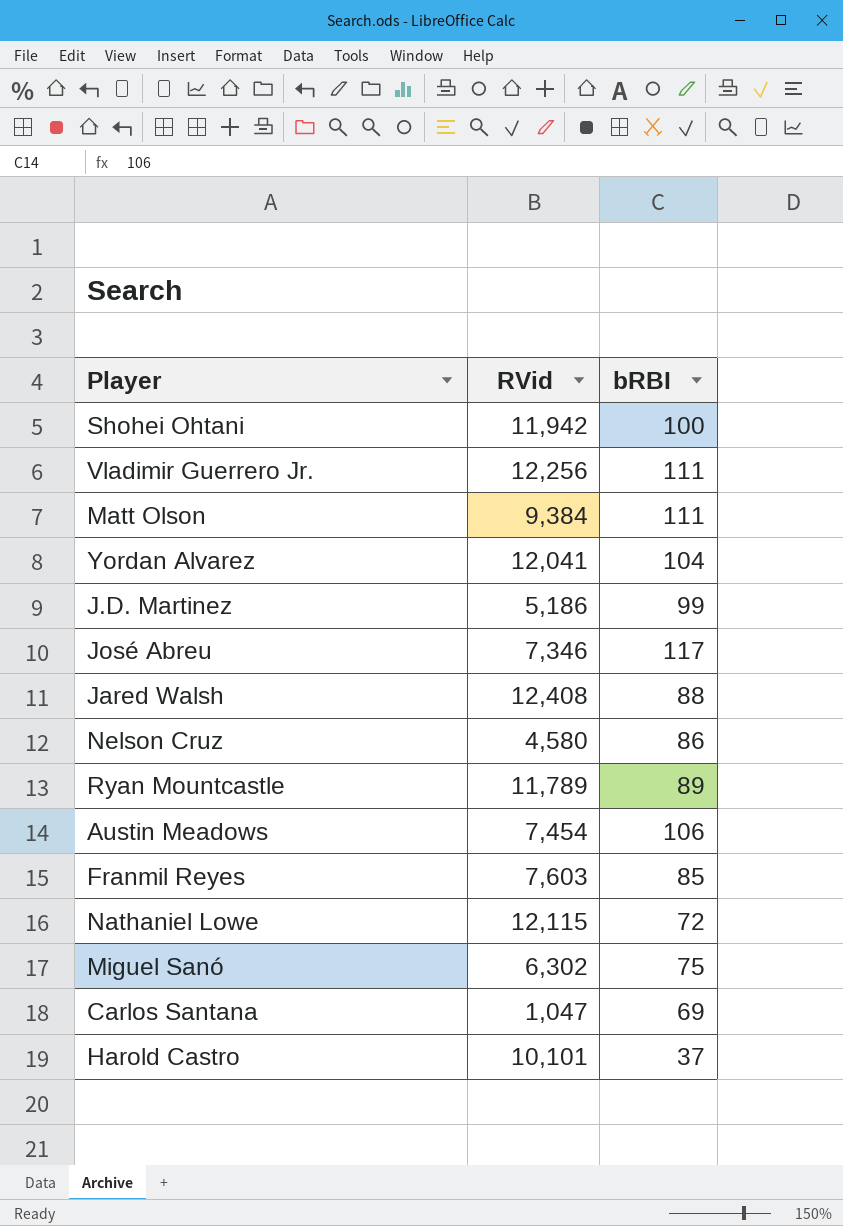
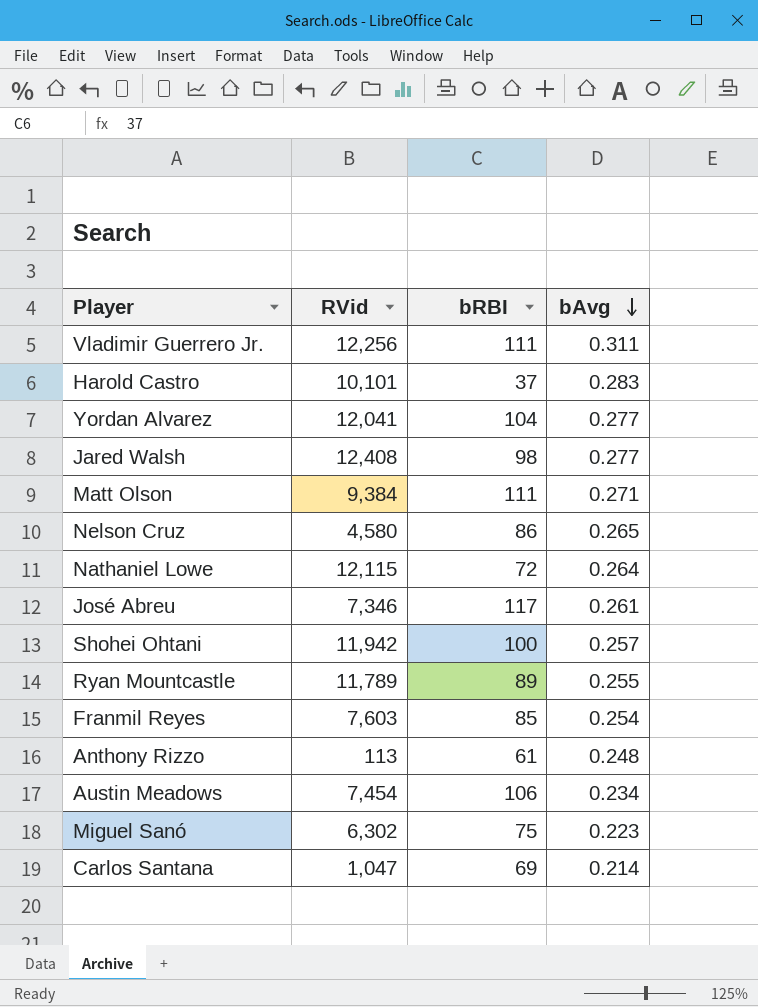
row order: none -> bAvg descending
column bAvg | position: none -> 4
row J.D. Martinez: 5,186 | 99 -> none
Jared Walsh | bRBI: 88 -> 98
row Anthony Rizzo: none -> 113 | 61 | 0.248

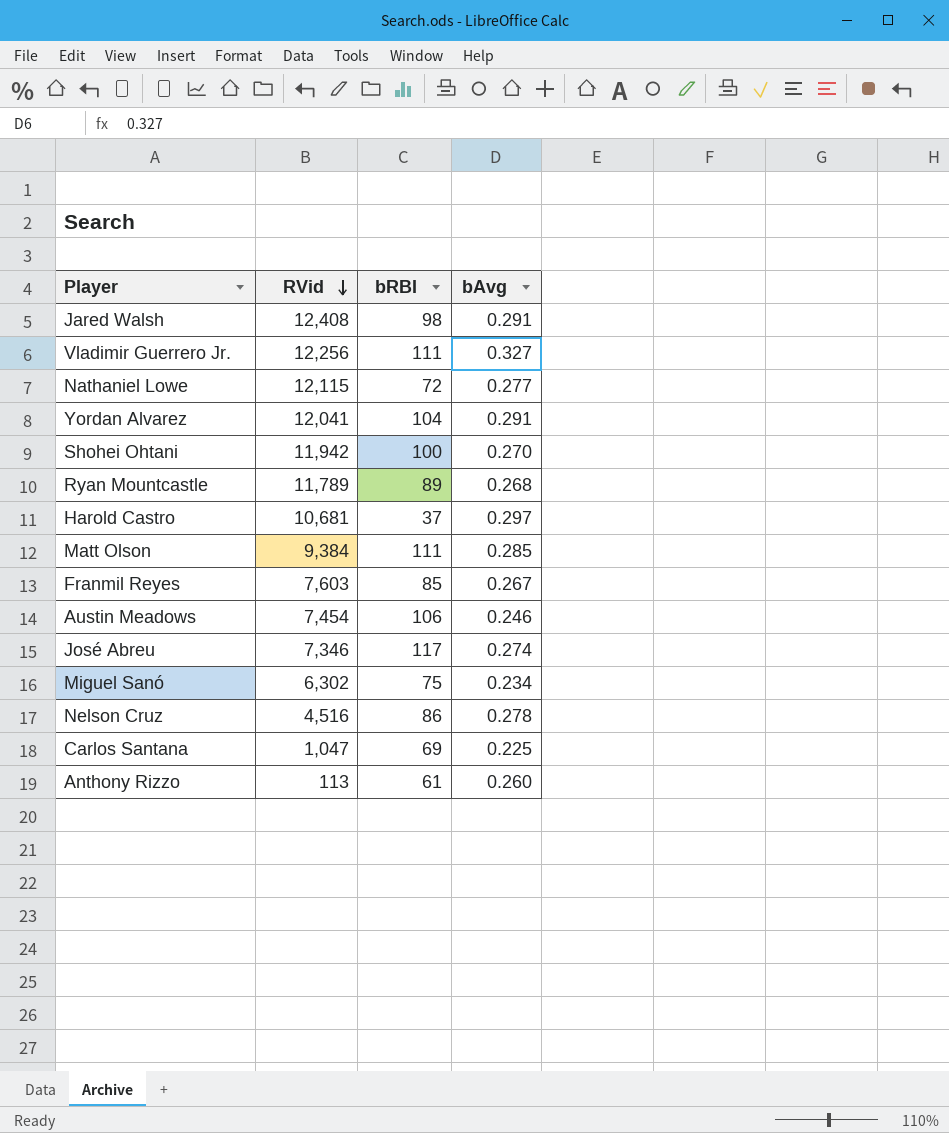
row order: bAvg descending -> RVid descending
Jared Walsh | bAvg: 0.277 -> 0.291
Vladimir Guerrero Jr. | bAvg: 0.311 -> 0.327
Nathaniel Lowe | bAvg: 0.264 -> 0.277
Yordan Alvarez | bAvg: 0.277 -> 0.291
Shohei Ohtani | bAvg: 0.257 -> 0.270
Ryan Mountcastle | bAvg: 0.255 -> 0.268
Harold Castro | RVid: 10,101 -> 10,681
Harold Castro | bAvg: 0.283 -> 0.297
Matt Olson | bAvg: 0.271 -> 0.285
Franmil Reyes | bAvg: 0.254 -> 0.267
Austin Meadows | bAvg: 0.234 -> 0.246
José Abreu | bAvg: 0.261 -> 0.274
Miguel Sanó | bAvg: 0.223 -> 0.234
Nelson Cruz | RVid: 4,580 -> 4,516
Nelson Cruz | bAvg: 0.265 -> 0.278
Carlos Santana | bAvg: 0.214 -> 0.225
Anthony Rizzo | bAvg: 0.248 -> 0.260

